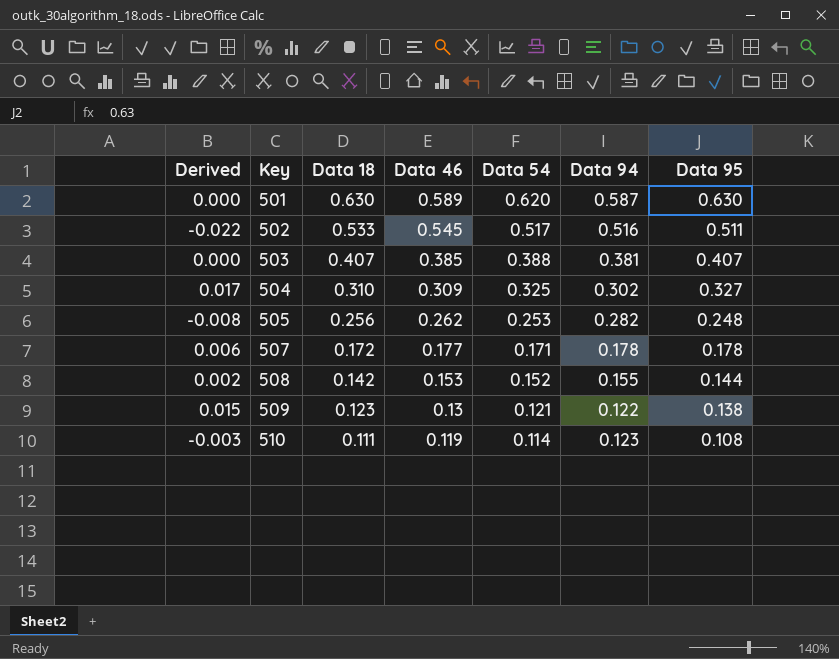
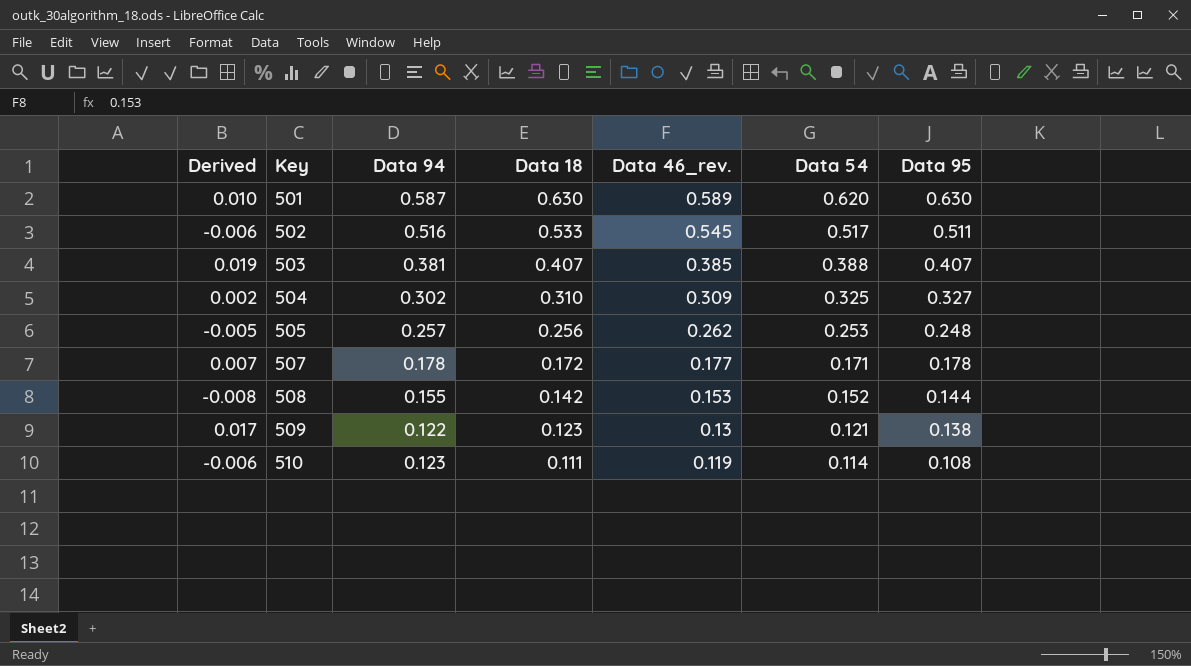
column Derived | formula: [Data 95] - [Data 18] -> [Data 95] - [Data 54]
column Data 94 | position: 6 -> 3
column name: Data 46 -> Data 46_rev.
505 | Data 94: 0.282 -> 0.257

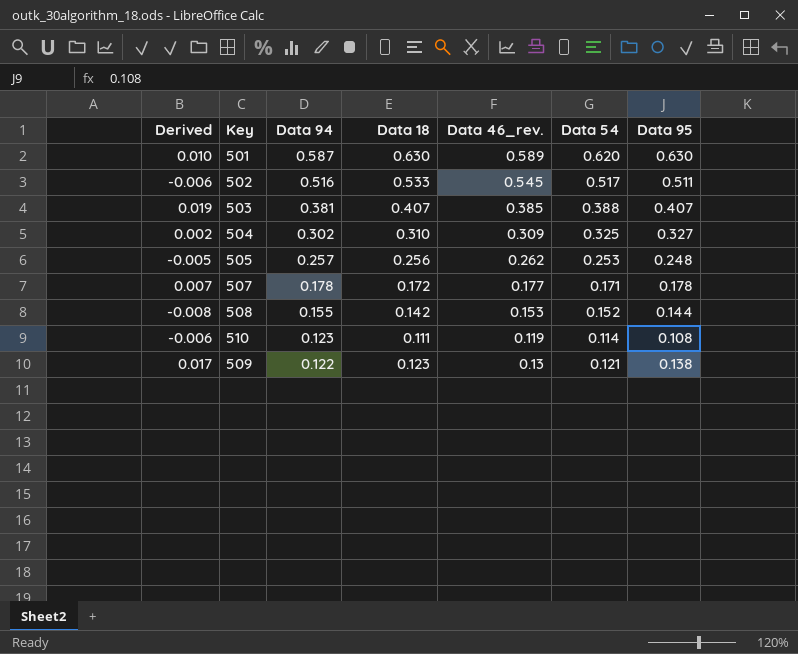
row order: Key ascending -> Data 94 descending

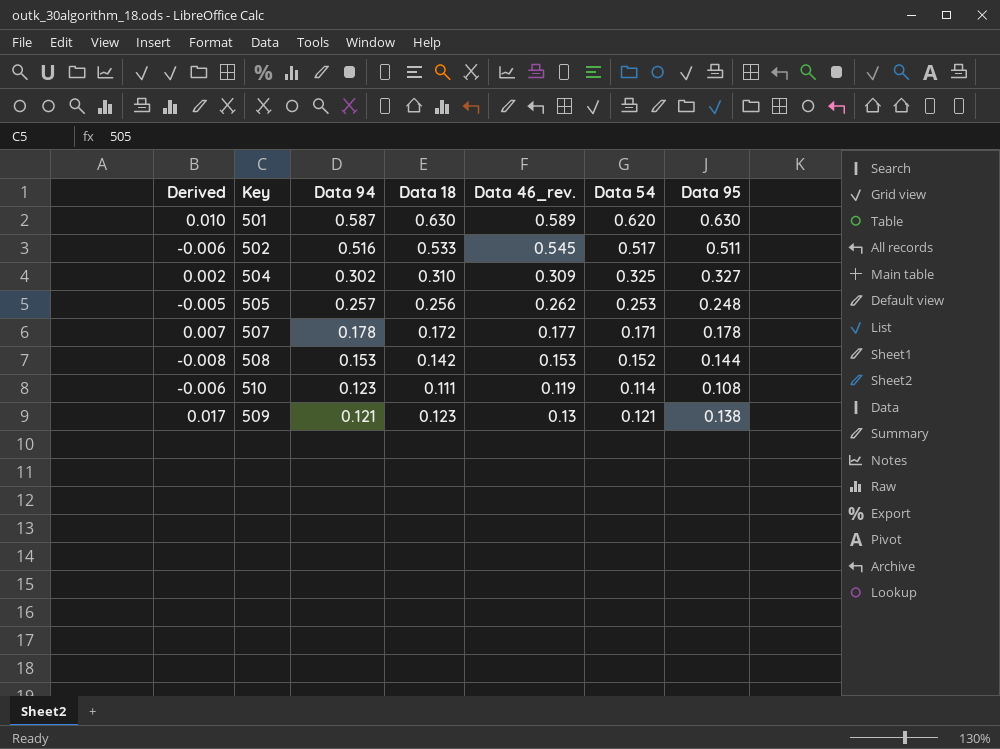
row 503: 0.019 | 0.381 | 0.407 | 0.385 | 0.388 | 0.407 -> none
508 | Data 94: 0.155 -> 0.153
509 | Data 94: 0.122 -> 0.121

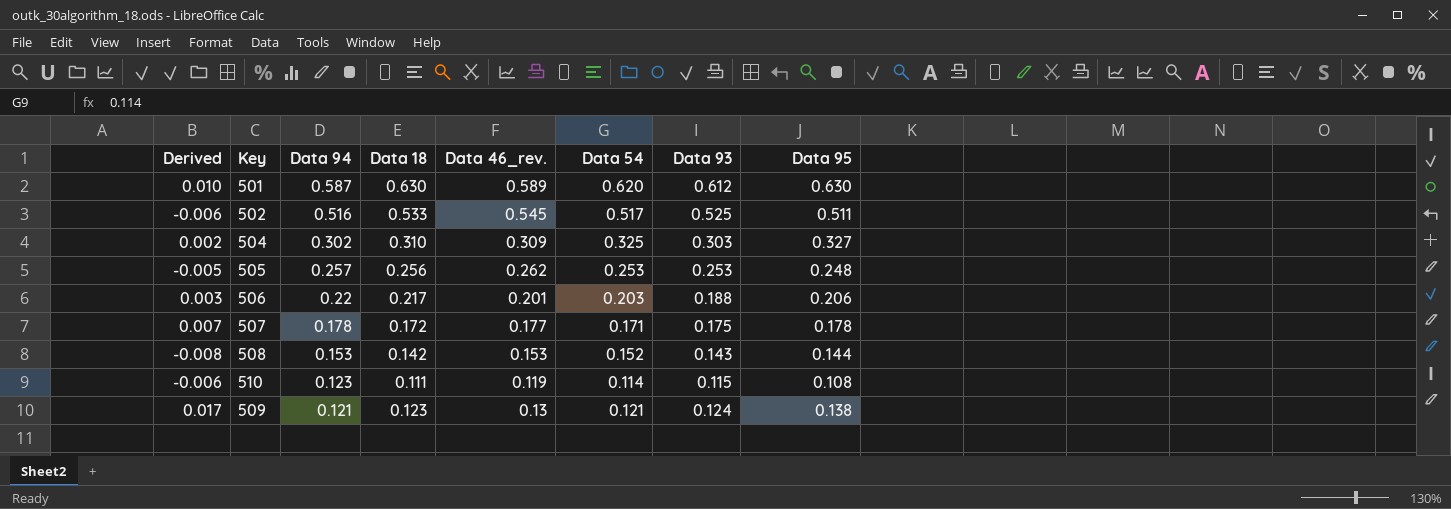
column Data 93 | position: none -> 7
row 506: none -> 0.003 | 0.22 | 0.217 | 0.201 | 0.203 | 0.188 | 0.206

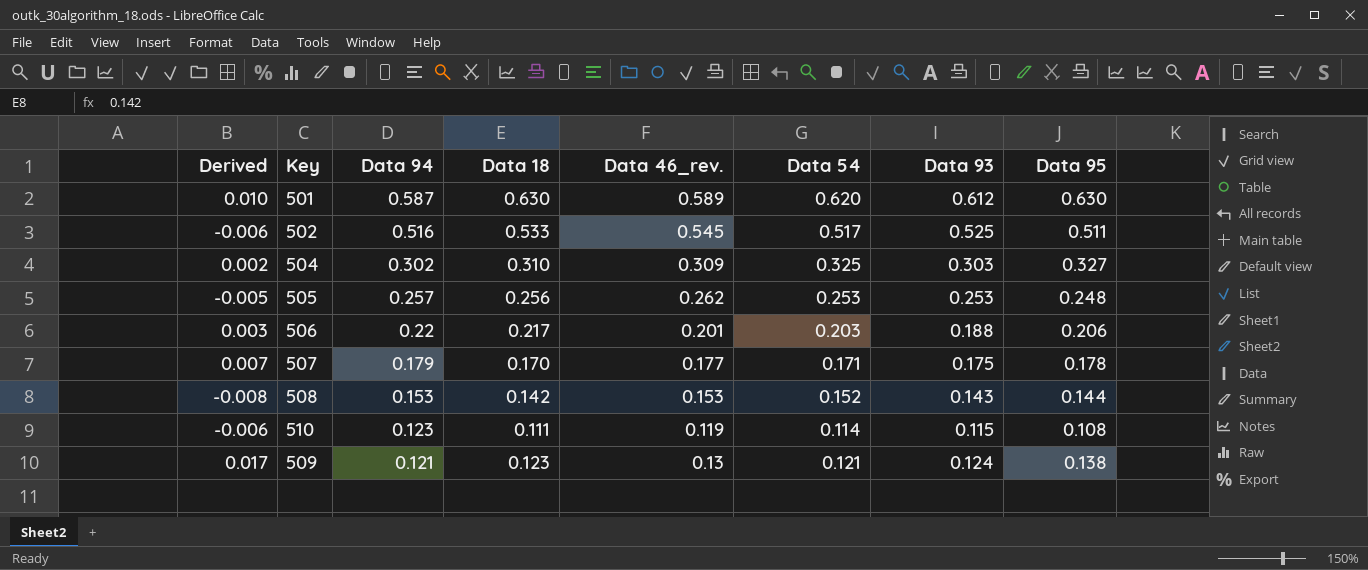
507 | Data 94: 0.178 -> 0.179
507 | Data 18: 0.172 -> 0.170

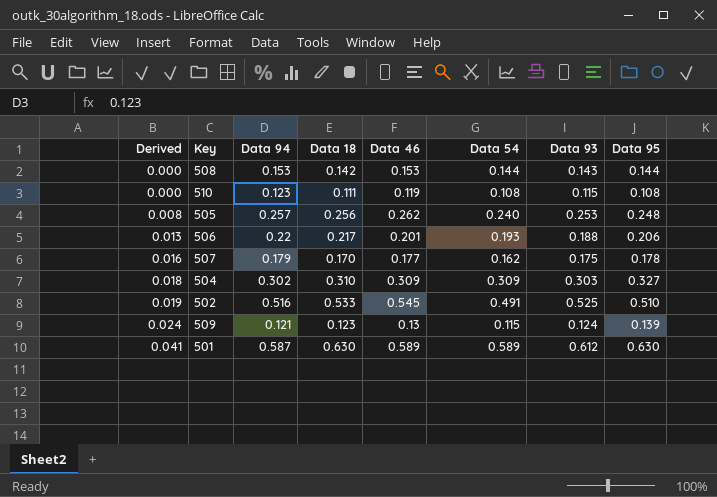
row order: Data 94 descending -> Derived ascending
column name: Data 46_rev. -> Data 46
508 | Derived: -0.008 -> 0.000
508 | Data 54: 0.152 -> 0.144
510 | Derived: -0.006 -> 0.000
510 | Data 54: 0.114 -> 0.108
505 | Derived: -0.005 -> 0.008
505 | Data 54: 0.253 -> 0.240
506 | Derived: 0.003 -> 0.013
506 | Data 54: 0.203 -> 0.193
507 | Derived: 0.007 -> 0.016
507 | Data 54: 0.171 -> 0.162
504 | Derived: 0.002 -> 0.018
504 | Data 54: 0.325 -> 0.309
502 | Derived: -0.006 -> 0.019
502 | Data 54: 0.517 -> 0.491
502 | Data 95: 0.511 -> 0.510
509 | Derived: 0.017 -> 0.024
509 | Data 54: 0.121 -> 0.115
509 | Data 95: 0.138 -> 0.139
501 | Derived: 0.010 -> 0.041
501 | Data 54: 0.620 -> 0.589

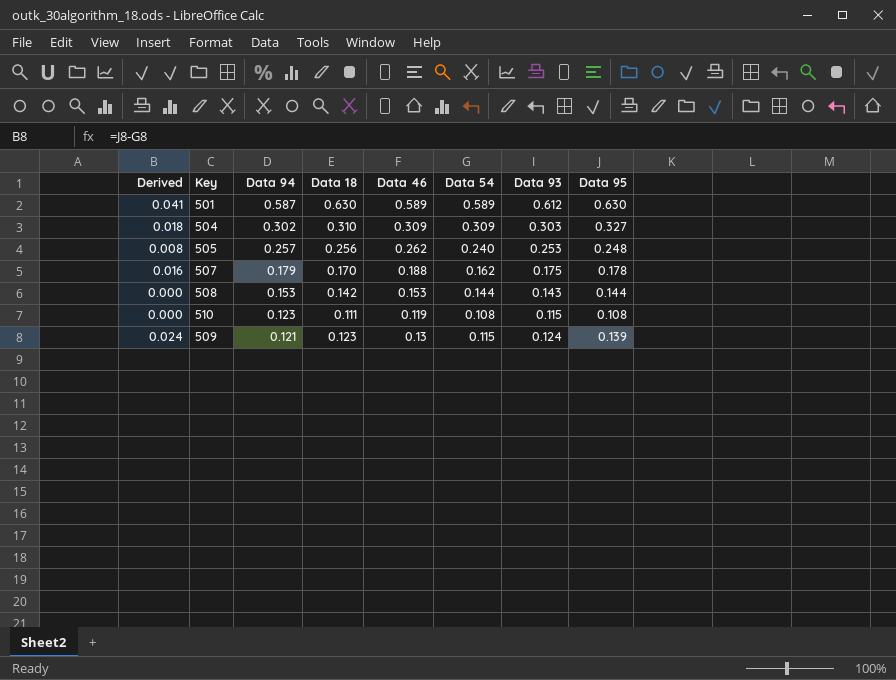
row order: Derived ascending -> Data 94 descending
row 506: 0.013 | 0.22 | 0.217 | 0.201 | 0.193 | 0.188 | 0.206 -> none
row 502: 0.019 | 0.516 | 0.533 | 0.545 | 0.491 | 0.525 | 0.510 -> none
507 | Data 46: 0.177 -> 0.188

